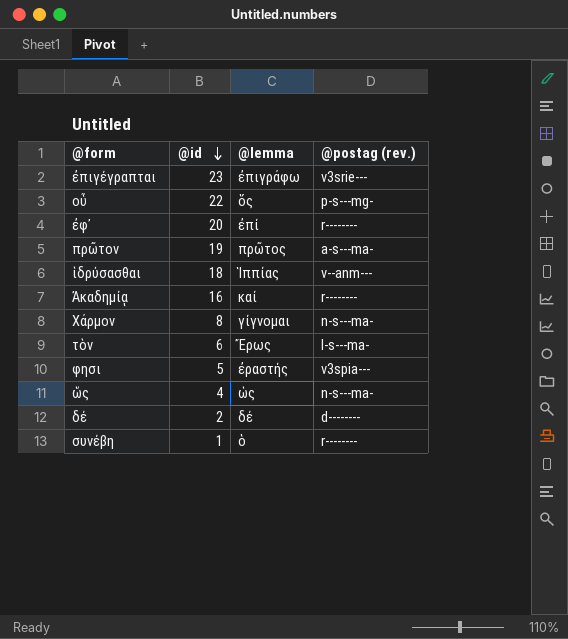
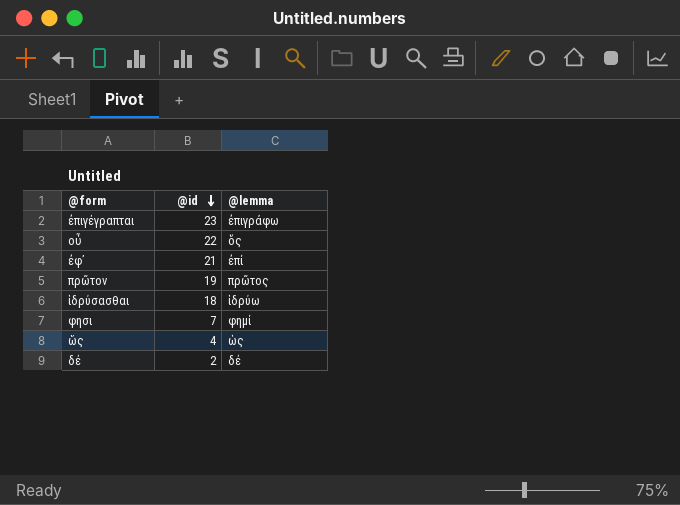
column @postag (rev.) | position: 4 -> none
row Ἀκαδημίᾳ: 16 | καί | r-------- -> none
row Χάρμον: 8 | γίγνομαι | n-s---ma- -> none
row τὸν: 6 | Ἔρως | l-s---ma- -> none
row συνέβη: 1 | ὁ | r-------- -> none
ἐφ᾽ | @id: 20 -> 21
ἱδρύσασθαι | @lemma: Ἱππίας -> ἱδρύω
φησι | @id: 5 -> 7
φησι | @lemma: ἐραστής -> φημί

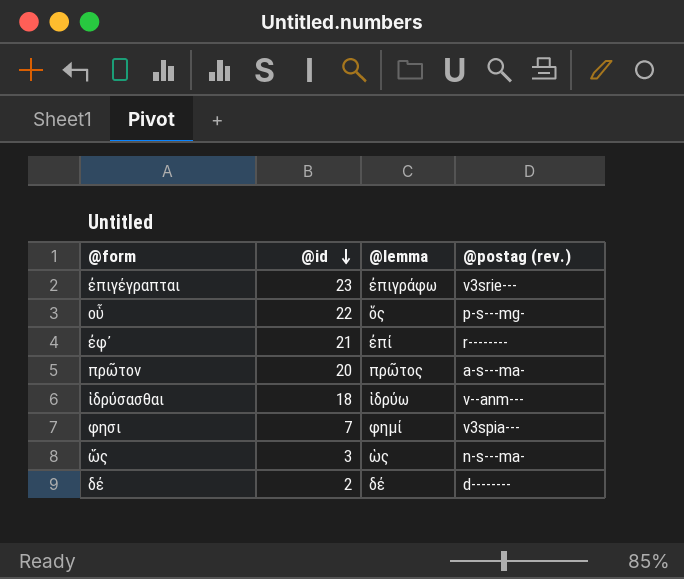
column @postag (rev.) | position: none -> 4
πρῶτον | @id: 19 -> 20
ὥς | @id: 4 -> 3

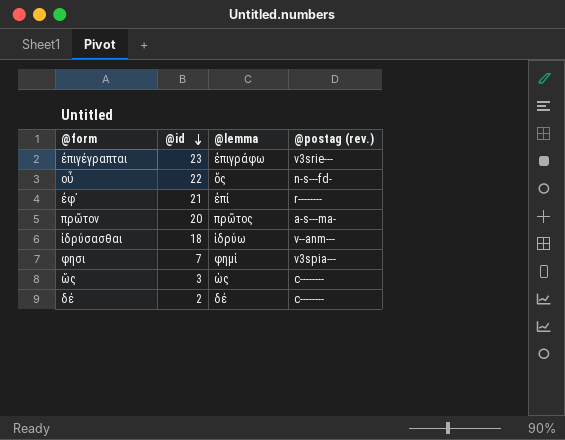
οὗ | @postag (rev.): p-s---mg- -> n-s---fd-
ὥς | @postag (rev.): n-s---ma- -> c--------
δέ | @postag (rev.): d-------- -> c--------

